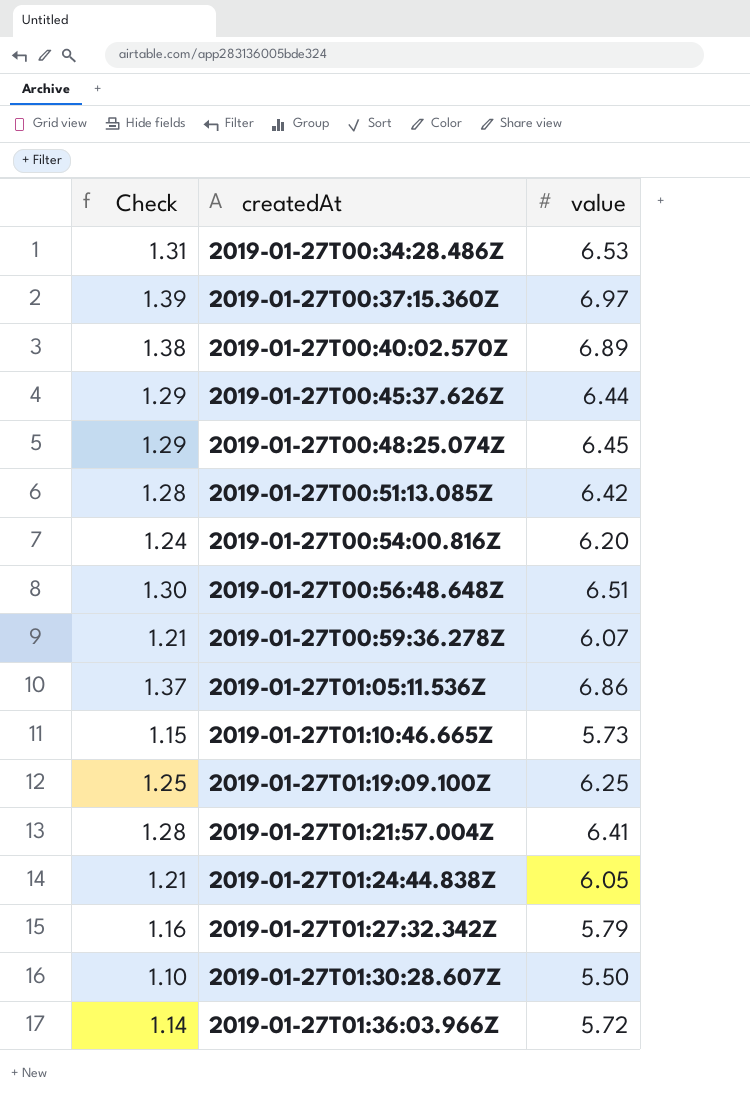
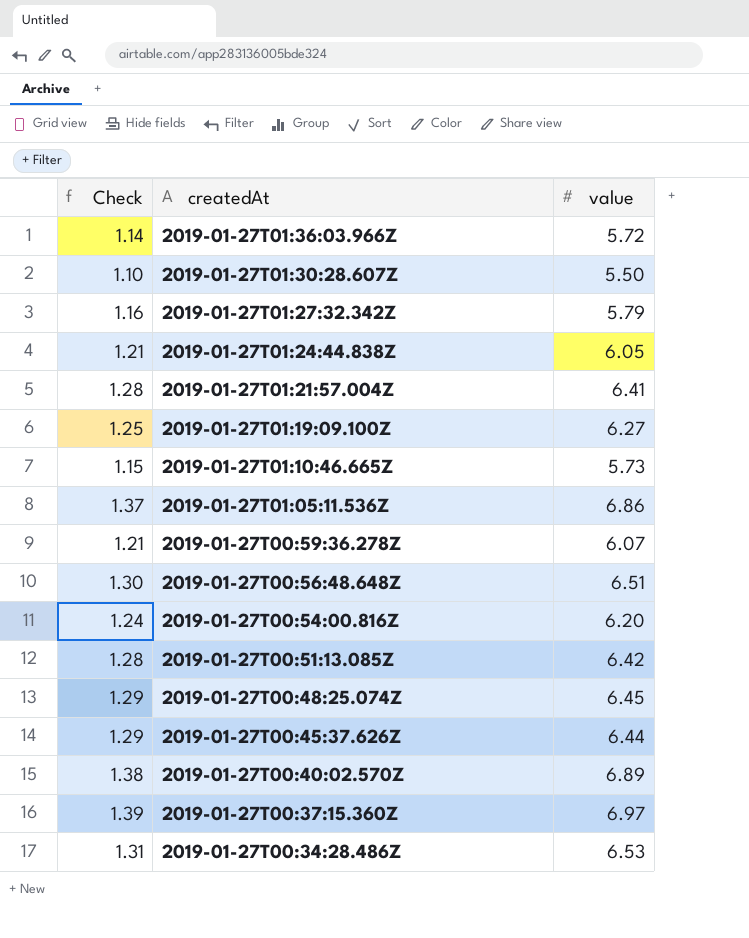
row order: createdAt ascending -> createdAt descending
2019-01-27T01:19:09.100Z | value: 6.25 -> 6.27

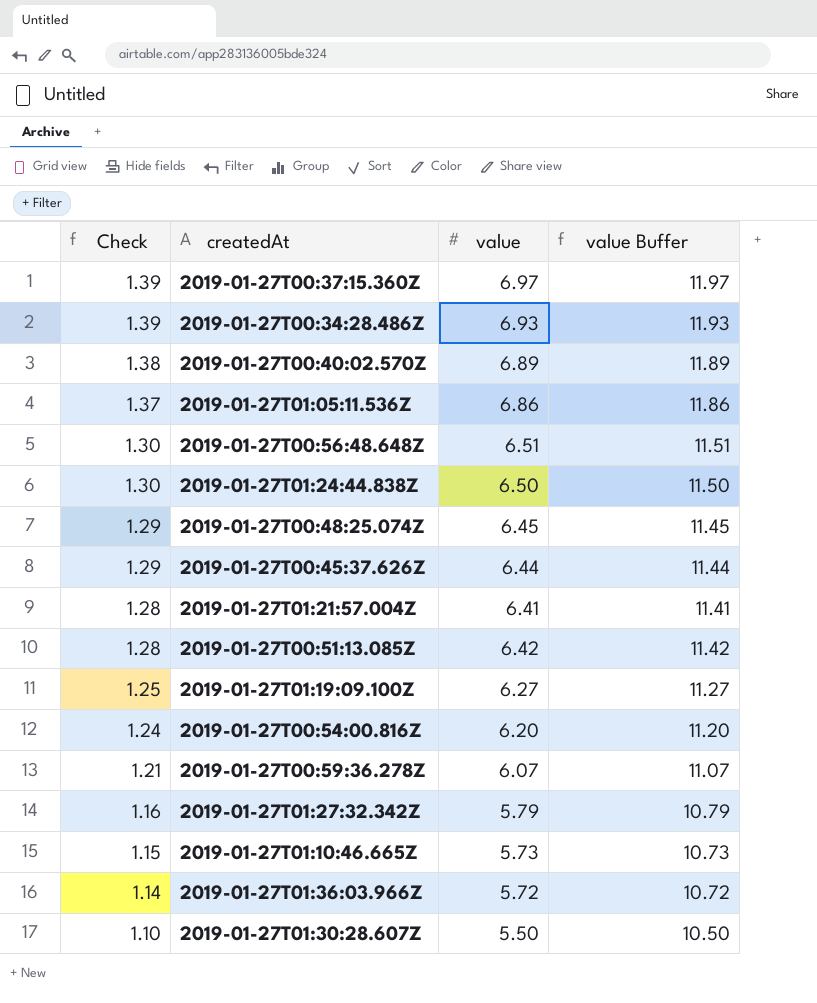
row order: createdAt descending -> Check descending
column value Buffer | formula: none -> [value] + 5
2019-01-27T00:34:28.486Z | Check: 1.31 -> 1.39
2019-01-27T00:34:28.486Z | value: 6.53 -> 6.93
2019-01-27T01:24:44.838Z | Check: 1.21 -> 1.30
2019-01-27T01:24:44.838Z | value: 6.05 -> 6.50

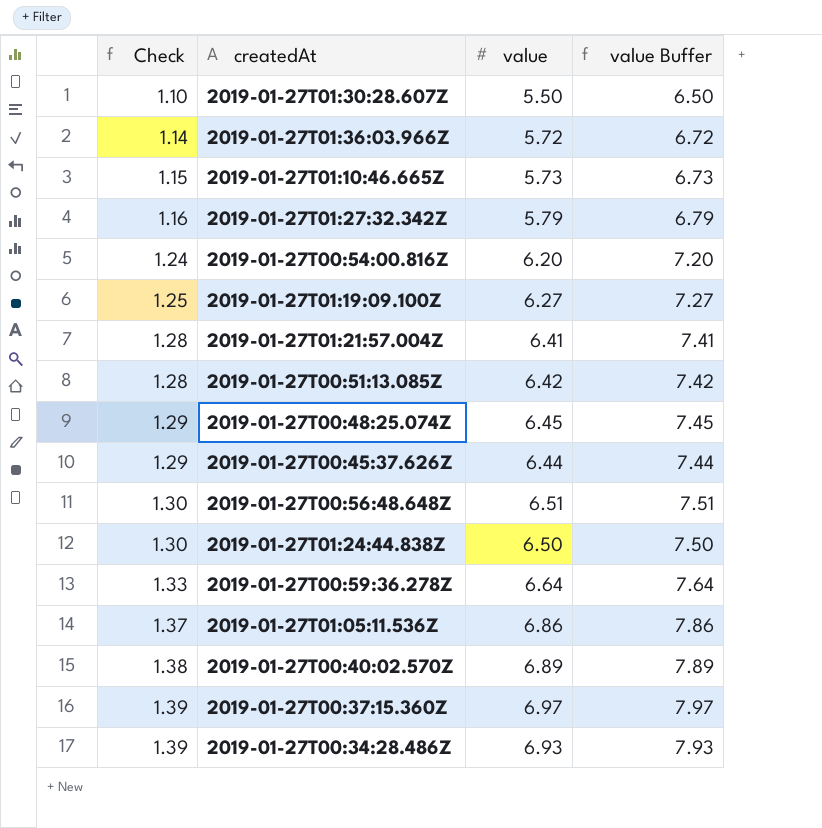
row order: Check descending -> Check ascending
column value Buffer | formula: [value] + 5 -> [value] + 1
2019-01-27T00:59:36.278Z | Check: 1.21 -> 1.33
2019-01-27T00:59:36.278Z | value: 6.07 -> 6.64

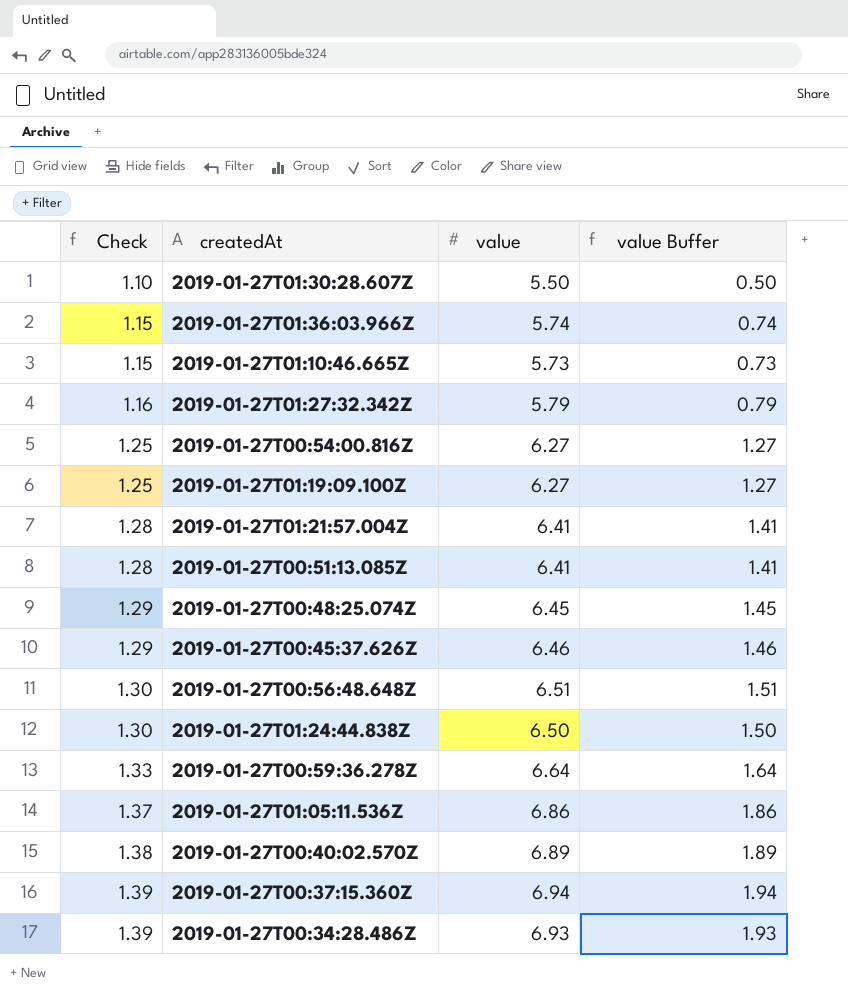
column value Buffer | formula: [value] + 1 -> [value] - 5
2019-01-27T01:36:03.966Z | Check: 1.14 -> 1.15
2019-01-27T01:36:03.966Z | value: 5.72 -> 5.74
2019-01-27T00:54:00.816Z | Check: 1.24 -> 1.25
2019-01-27T00:54:00.816Z | value: 6.20 -> 6.27
2019-01-27T00:51:13.085Z | value: 6.42 -> 6.41
2019-01-27T00:45:37.626Z | value: 6.44 -> 6.46
2019-01-27T00:37:15.360Z | value: 6.97 -> 6.94

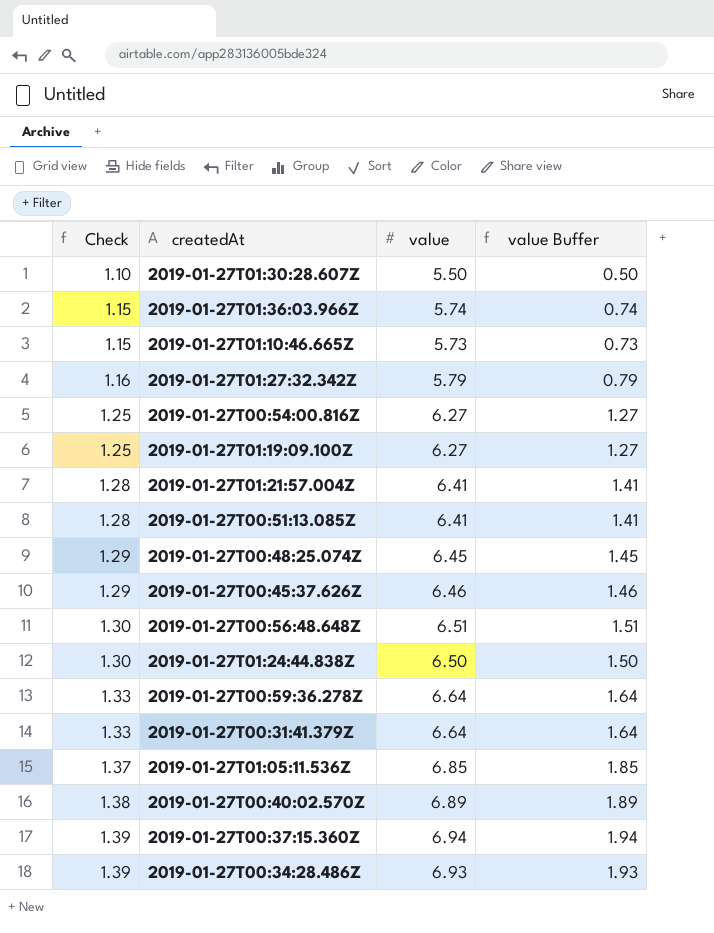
row 2019-01-27T00:31:41.379Z: none -> 1.33 | 6.64 | 1.64
2019-01-27T01:05:11.536Z | value: 6.86 -> 6.85
2019-01-27T01:05:11.536Z | value Buffer: 1.86 -> 1.85

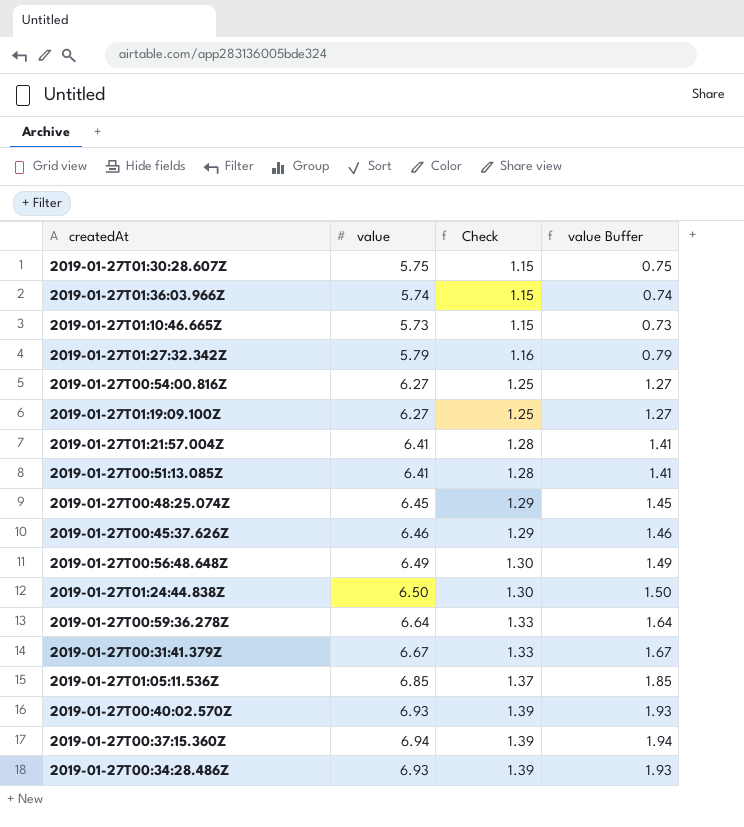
column Check | position: 1 -> 3
2019-01-27T01:30:28.607Z | value: 5.50 -> 5.75
2019-01-27T01:30:28.607Z | Check: 1.10 -> 1.15
2019-01-27T01:30:28.607Z | value Buffer: 0.50 -> 0.75
2019-01-27T00:56:48.648Z | value: 6.51 -> 6.49
2019-01-27T00:56:48.648Z | value Buffer: 1.51 -> 1.49
2019-01-27T00:31:41.379Z | value: 6.64 -> 6.67
2019-01-27T00:31:41.379Z | value Buffer: 1.64 -> 1.67
2019-01-27T00:40:02.570Z | value: 6.89 -> 6.93
2019-01-27T00:40:02.570Z | Check: 1.38 -> 1.39
2019-01-27T00:40:02.570Z | value Buffer: 1.89 -> 1.93

